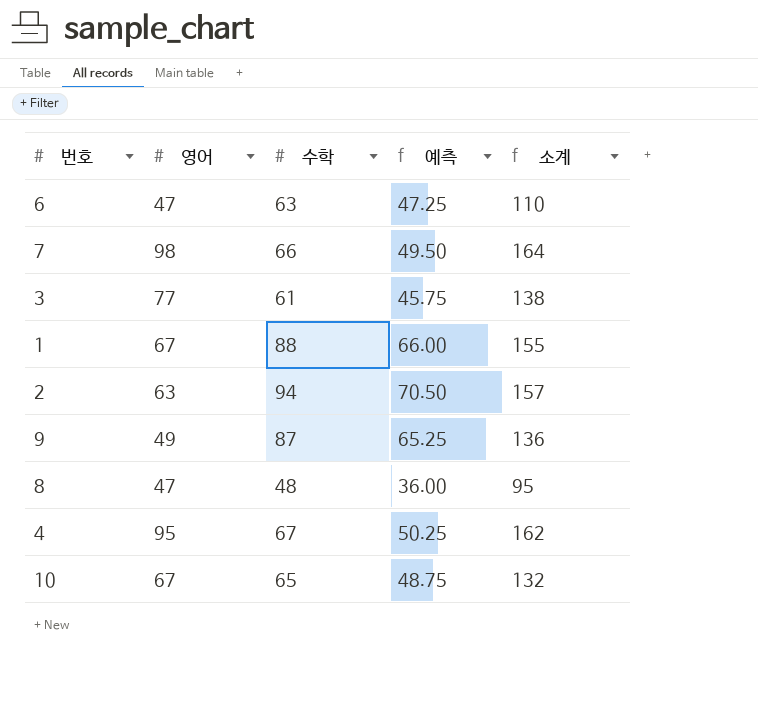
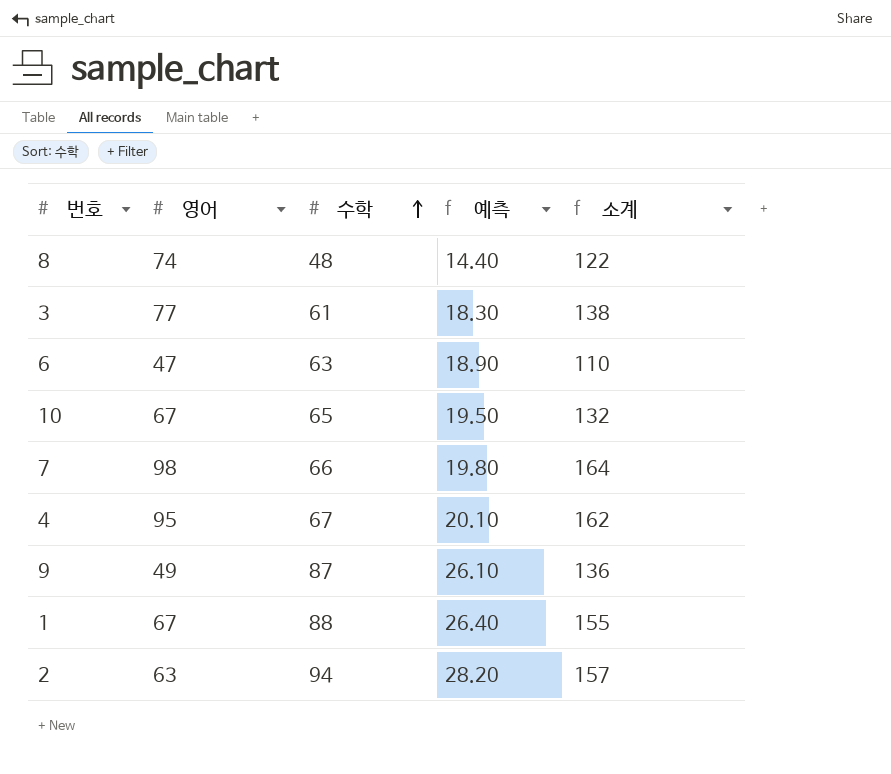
row order: none -> 수학 ascending
column 예측 | formula: [수학] * 0.75 -> [수학] * 0.3
8 | 영어: 47 -> 74
8 | 소계: 95 -> 122

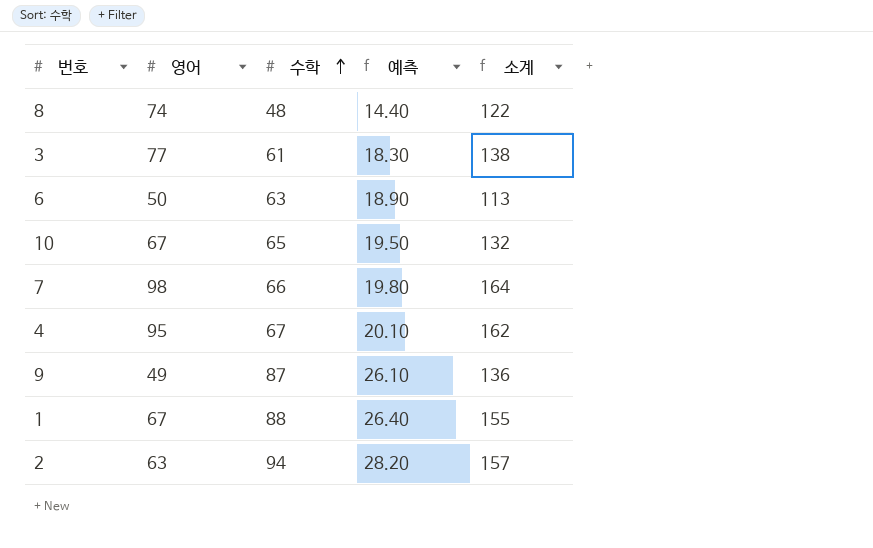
6 | 영어: 47 -> 50
6 | 소계: 110 -> 113

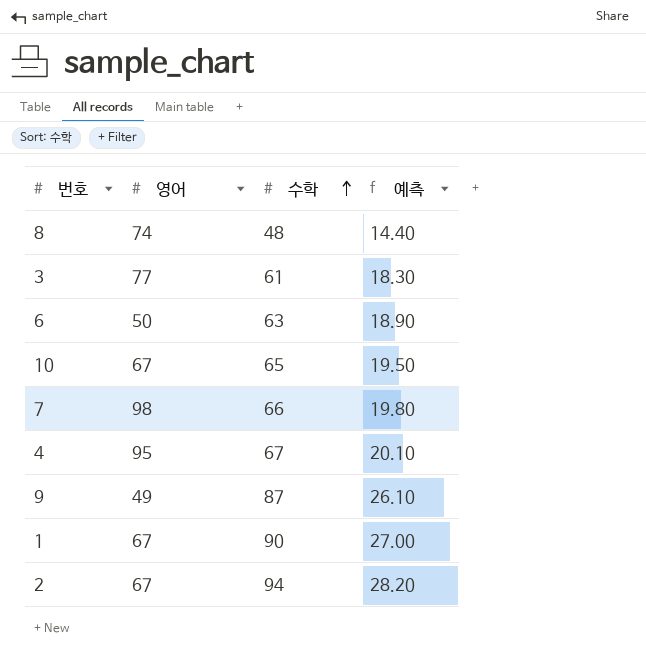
column 소계 | formula: [영어] + [수학] -> none
1 | 수학: 88 -> 90
1 | 예측: 26.40 -> 27.00
2 | 영어: 63 -> 67

